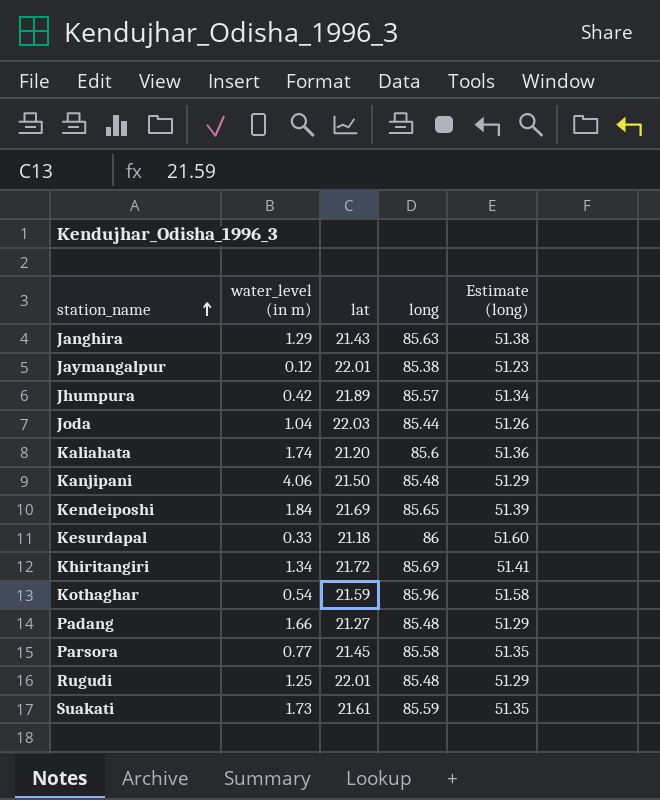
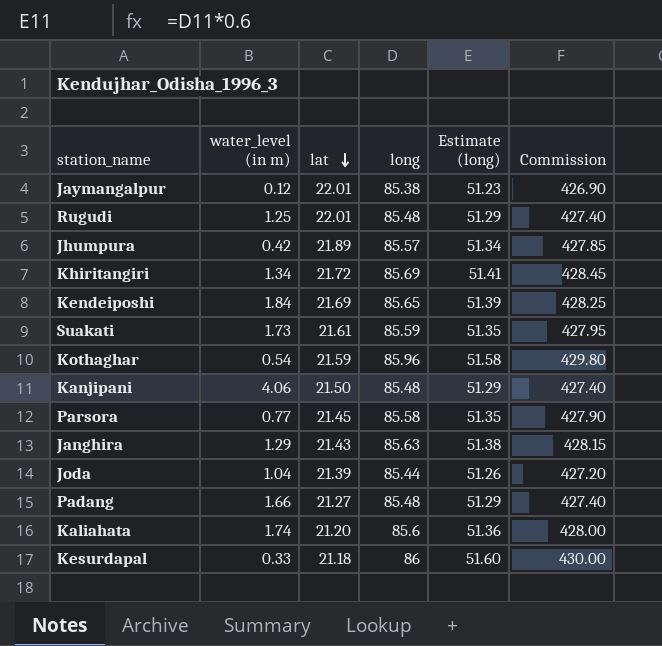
row order: station_name ascending -> lat descending
column Commission | formula: none -> [long] * 5
Joda | lat: 22.03 -> 21.39

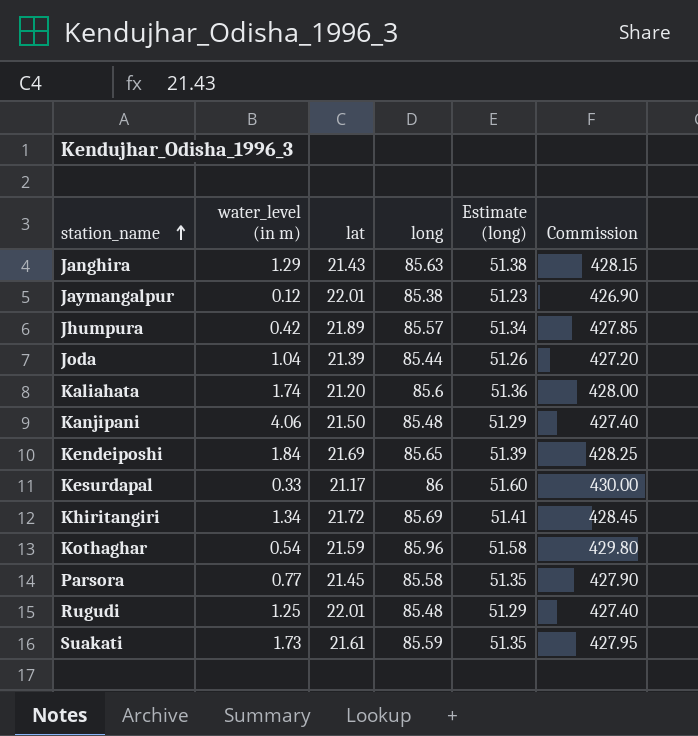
row order: lat descending -> station_name ascending
row Padang: 1.66 | 21.27 | 85.48 | 51.29 | 427.40 -> none
Kesurdapal | lat: 21.18 -> 21.17

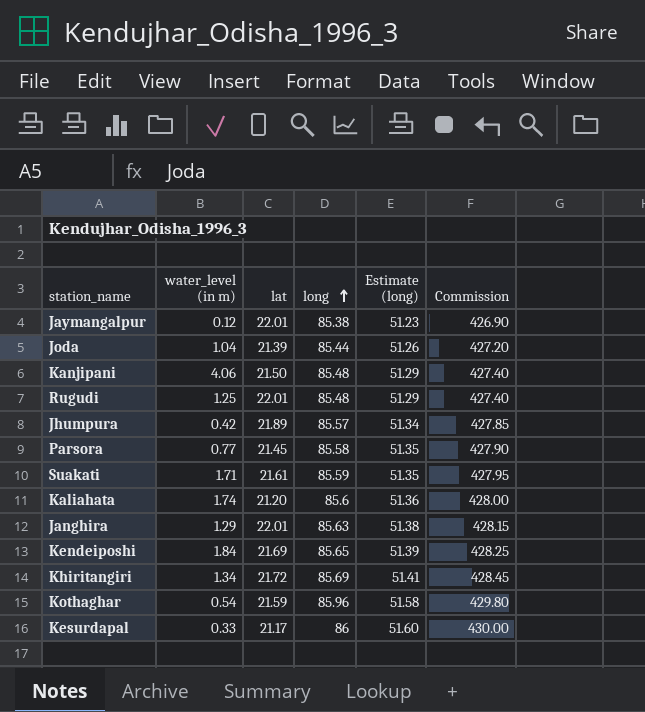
row order: station_name ascending -> long ascending
Suakati | water_level (in m): 1.73 -> 1.71
Janghira | lat: 21.43 -> 22.01

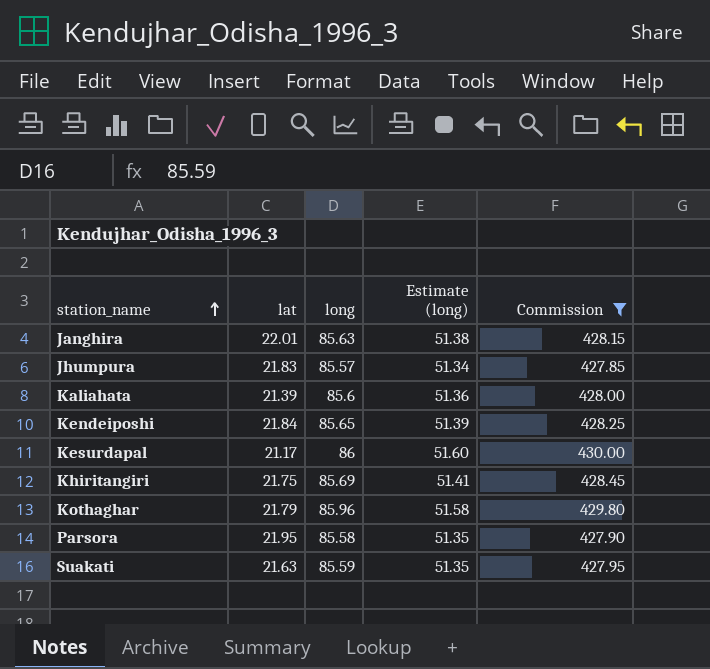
filter: none -> Commission >= 427.85
row order: long ascending -> station_name ascending
column water_level (in m) | position: 2 -> none
Jhumpura | lat: 21.89 -> 21.83
Kaliahata | lat: 21.20 -> 21.39
Kendeiposhi | lat: 21.69 -> 21.84
Khiritangiri | lat: 21.72 -> 21.75
Kothaghar | lat: 21.59 -> 21.79
Parsora | lat: 21.45 -> 21.95
Suakati | lat: 21.61 -> 21.63

